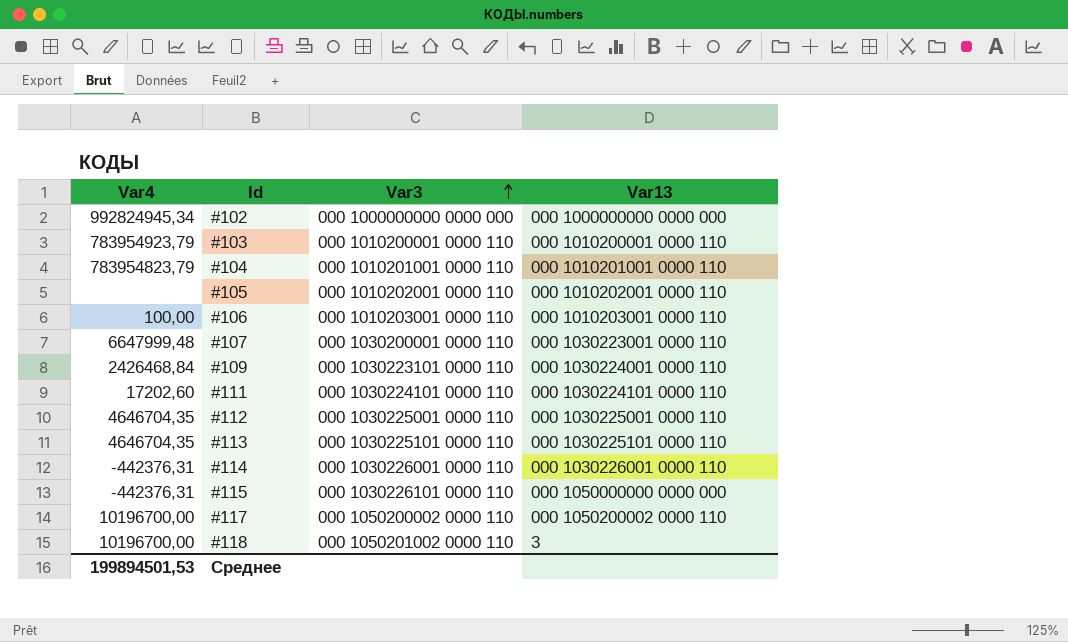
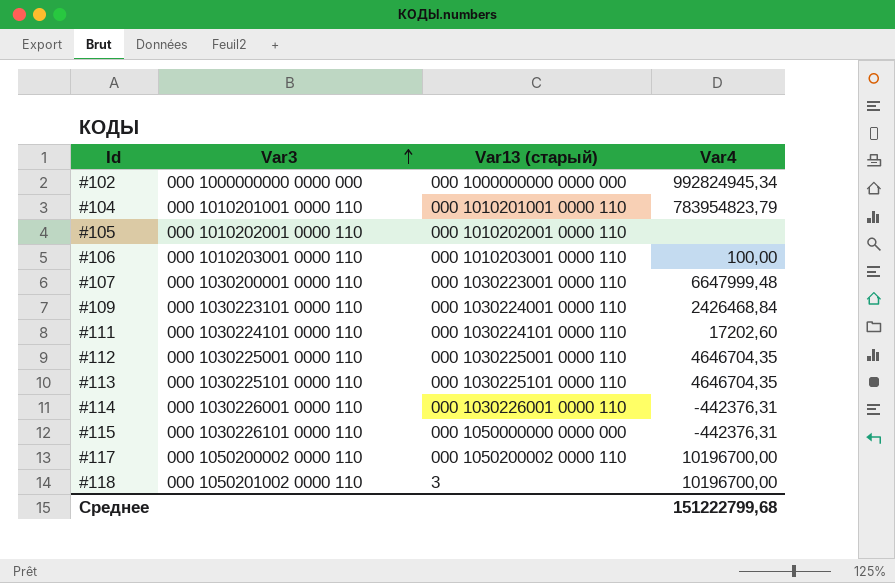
column name: Var13 -> Var13 (старый)
column Var4 | position: 1 -> 4
row #103: 783954923,79 | 000 1010200001 0000 110 | 000 1010200001 0000 110 -> none
Среднее | Var4: 199894501,53 -> 151222799,68

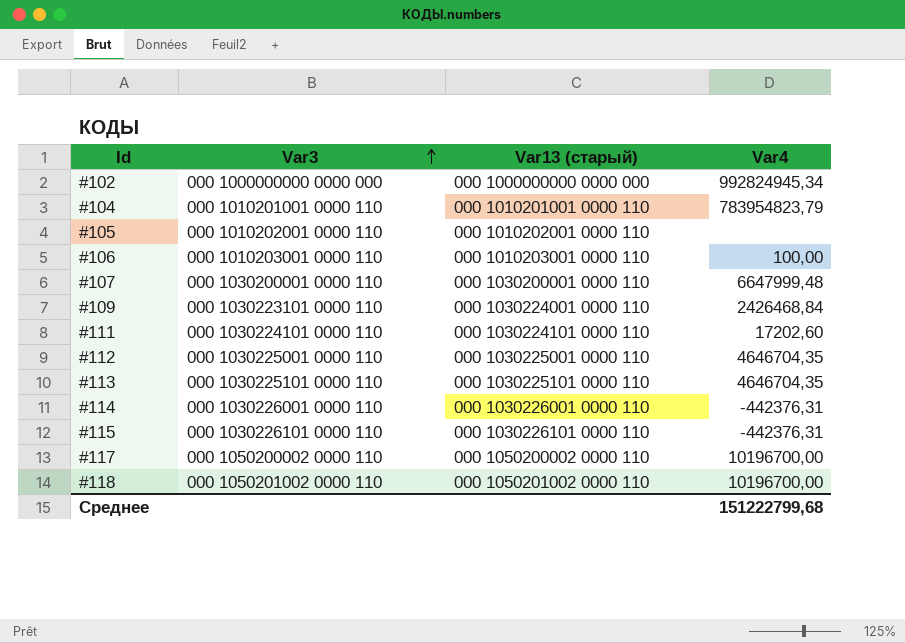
#107 | Var13 (старый): 000 1030223001 0000 110 -> 000 1030200001 0000 110
#115 | Var13 (старый): 000 1050000000 0000 000 -> 000 1030226101 0000 110
#118 | Var13 (старый): 3 -> 000 1050201002 0000 110

